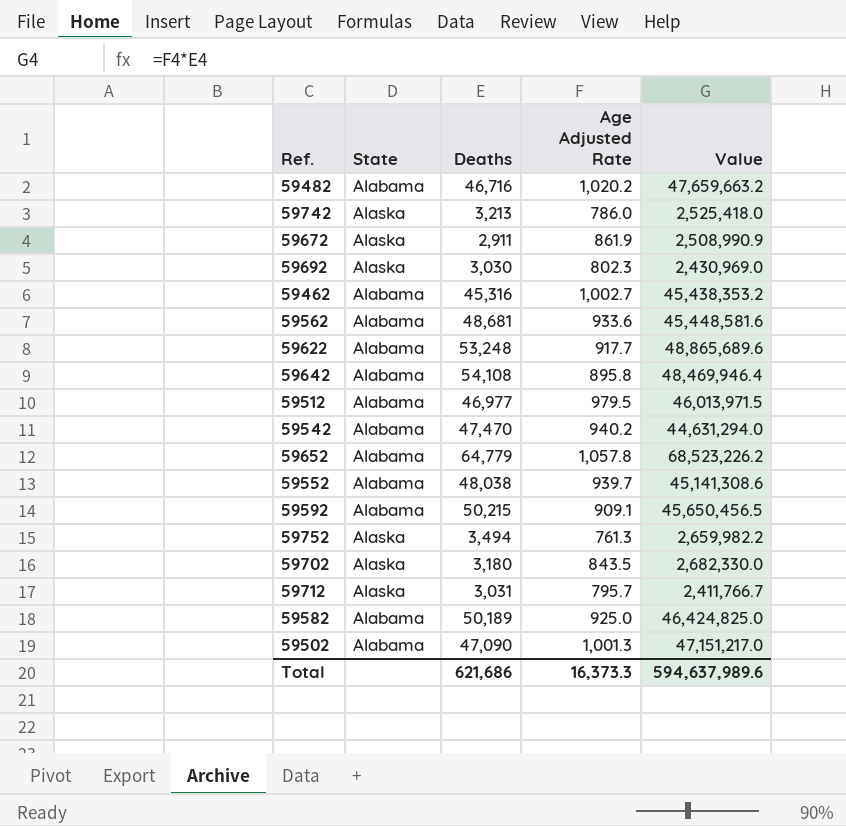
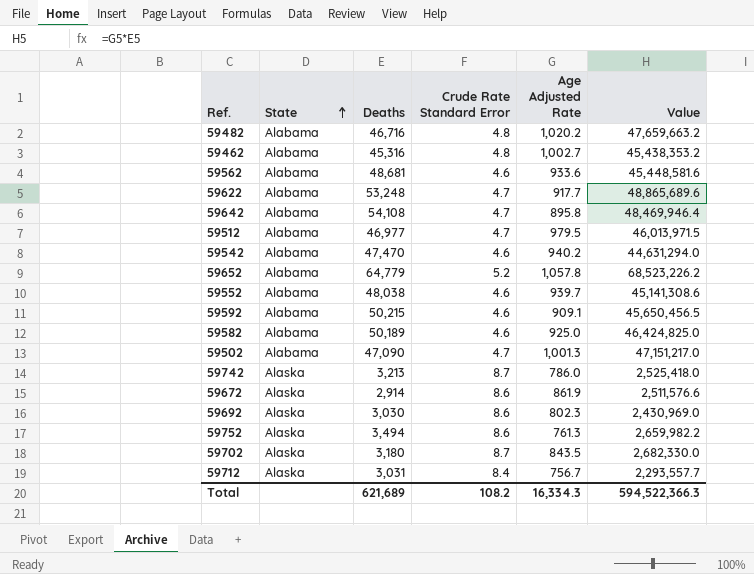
row order: none -> State ascending
column Crude Rate Standard Error | position: none -> 4
59672 | Deaths: 2,911 -> 2,914
59672 | Value: 2,508,990.9 -> 2,511,576.6
59712 | Age Adjusted Rate: 795.7 -> 756.7
59712 | Value: 2,411,766.7 -> 2,293,557.7
Total | Deaths: 621,686 -> 621,689
Total | Age Adjusted Rate: 16,373.3 -> 16,334.3
Total | Value: 594,637,989.6 -> 594,522,366.3

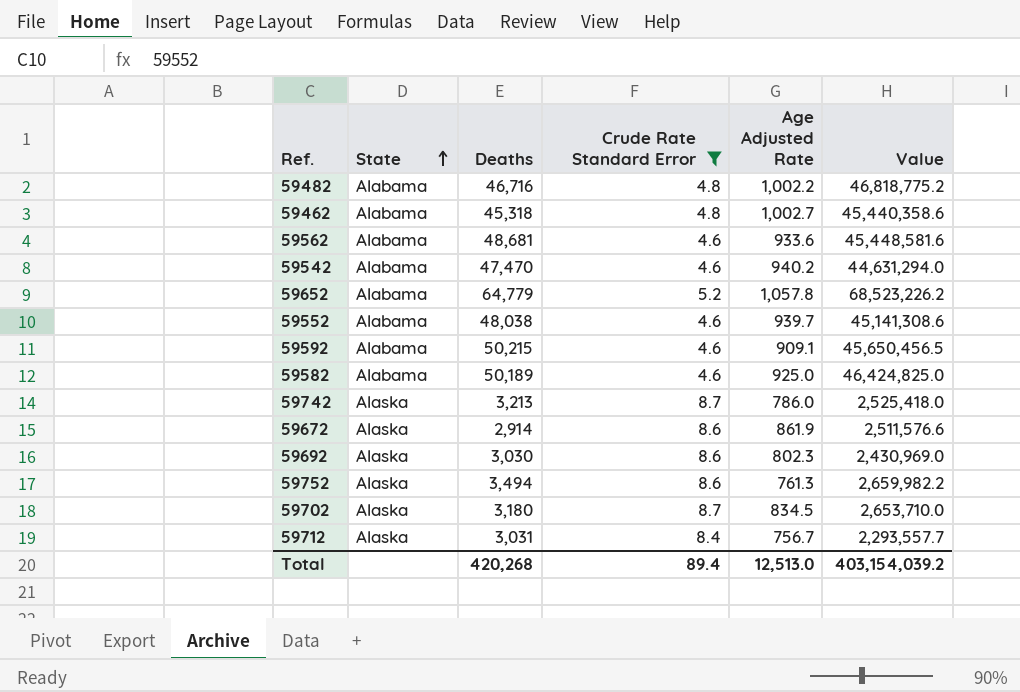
filter: none -> Crude Rate Standard Error != 4.7
59482 | Age Adjusted Rate: 1,020.2 -> 1,002.2
59482 | Value: 47,659,663.2 -> 46,818,775.2
59462 | Deaths: 45,316 -> 45,318
59462 | Value: 45,438,353.2 -> 45,440,358.6
59702 | Age Adjusted Rate: 843.5 -> 834.5
59702 | Value: 2,682,330.0 -> 2,653,710.0
Total | Deaths: 621,689 -> 420,268
Total | Crude Rate Standard Error: 108.2 -> 89.4
Total | Age Adjusted Rate: 16,334.3 -> 12,513.0
Total | Value: 594,522,366.3 -> 403,154,039.2

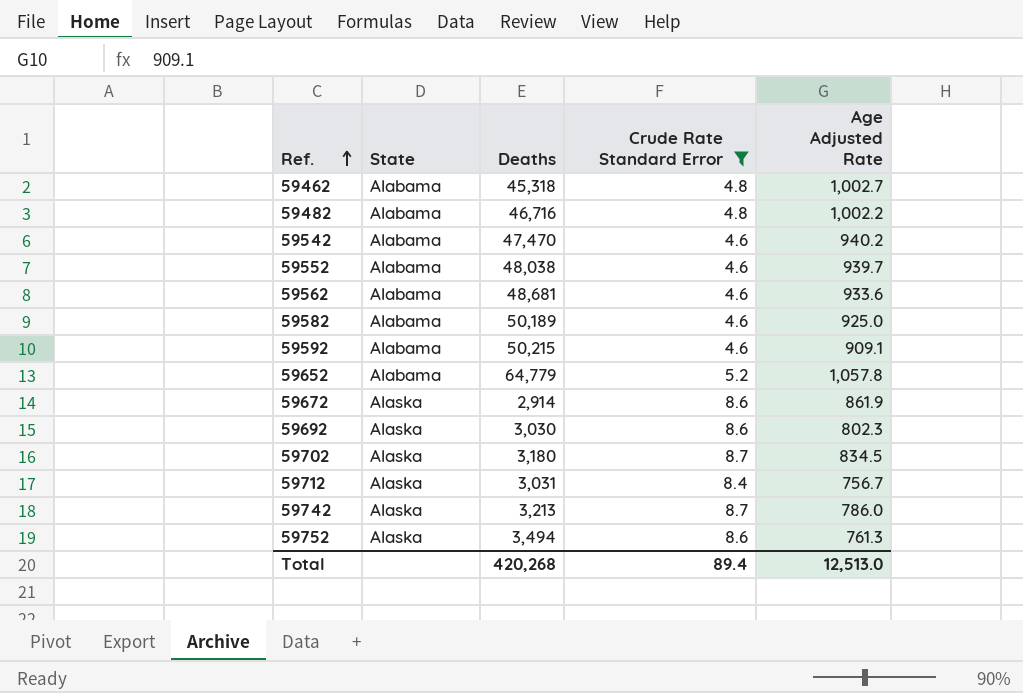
row order: State ascending -> Ref. ascending
column Value | formula: [Deaths] * [Age Adjusted Rate] -> none

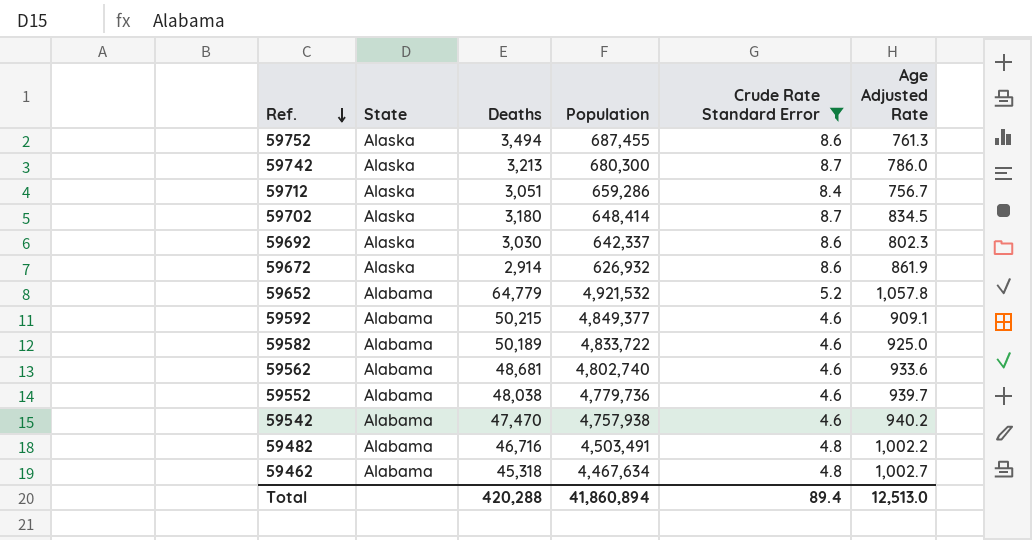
row order: Ref. ascending -> Ref. descending
column Population | position: none -> 4
59712 | Deaths: 3,031 -> 3,051
Total | Deaths: 420,268 -> 420,288

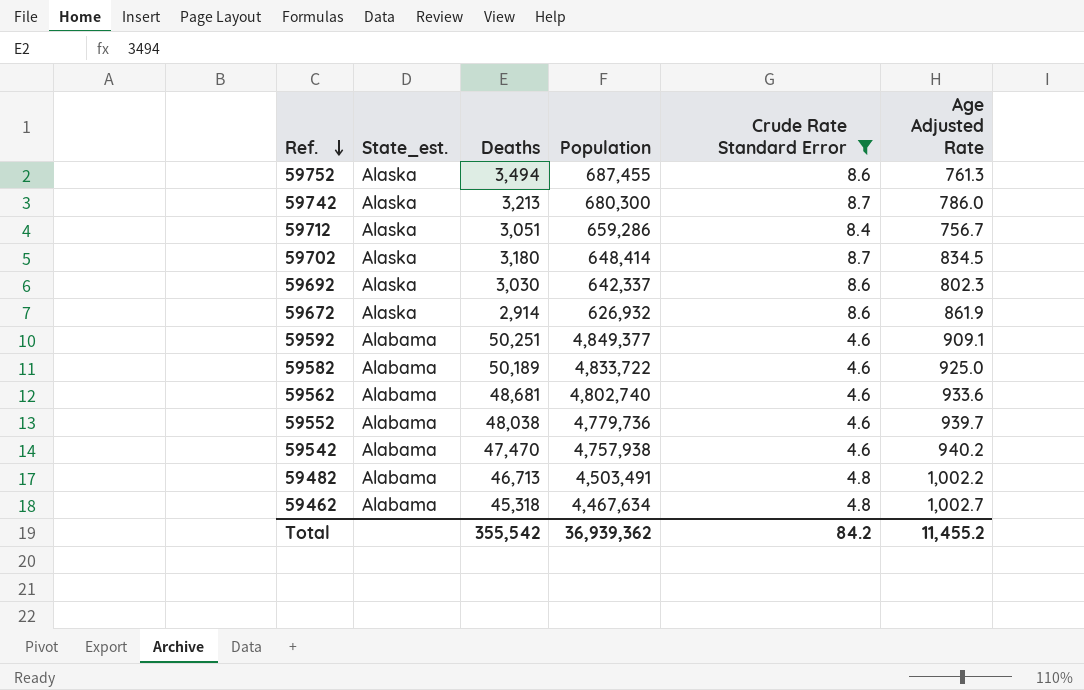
column name: State -> State_est.
row 59652: Alabama | 64,779 | 4,921,532 | 5.2 | 1,057.8 -> none
59592 | Deaths: 50,215 -> 50,251
59482 | Deaths: 46,716 -> 46,713
Total | Deaths: 420,288 -> 355,542
Total | Population: 41,860,894 -> 36,939,362
Total | Crude Rate Standard Error: 89.4 -> 84.2
Total | Age Adjusted Rate: 12,513.0 -> 11,455.2

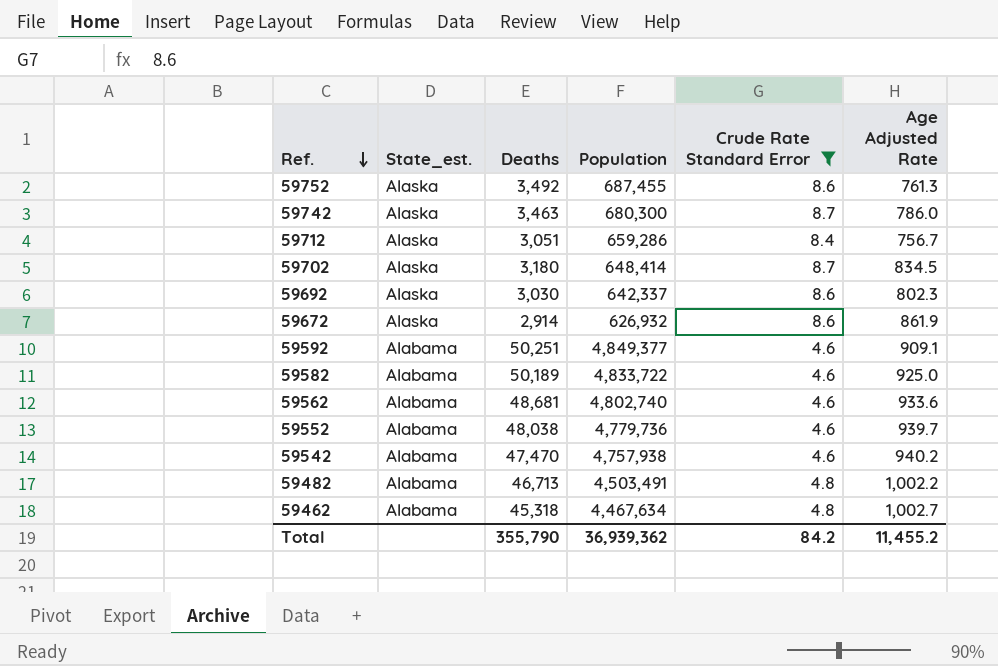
59752 | Deaths: 3,494 -> 3,492
59742 | Deaths: 3,213 -> 3,463
Total | Deaths: 355,542 -> 355,790

